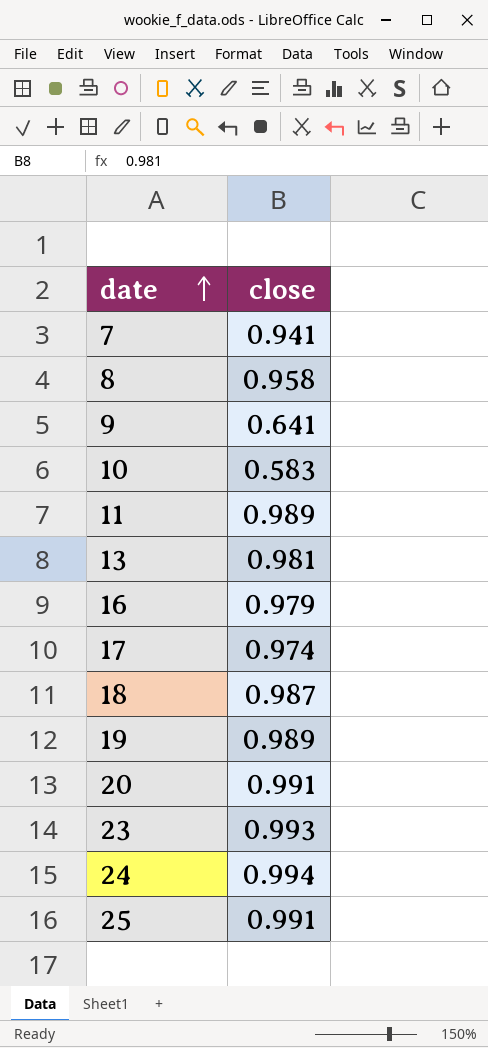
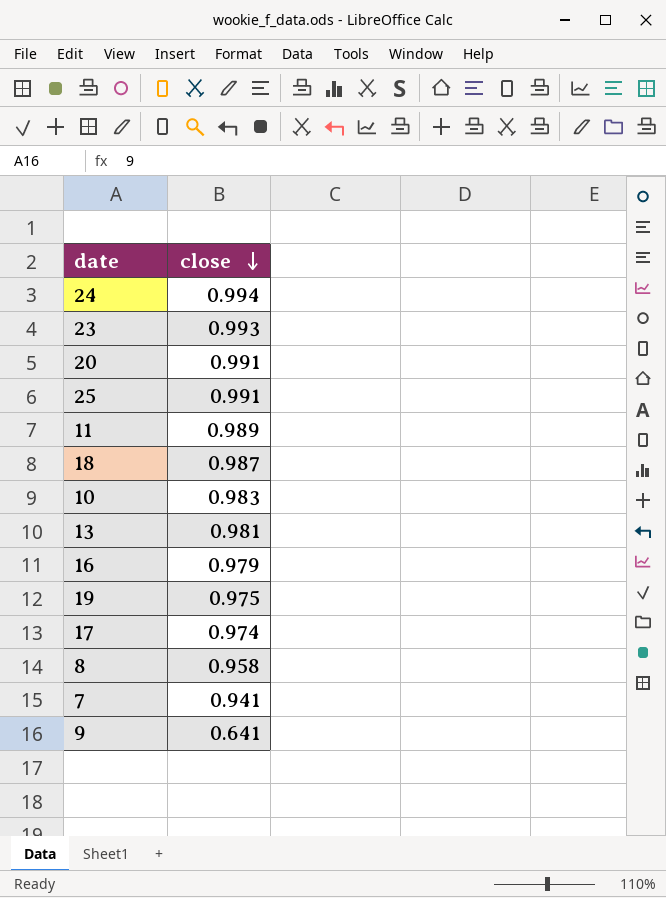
row order: date ascending -> close descending
10 | close: 0.583 -> 0.983
19 | close: 0.989 -> 0.975

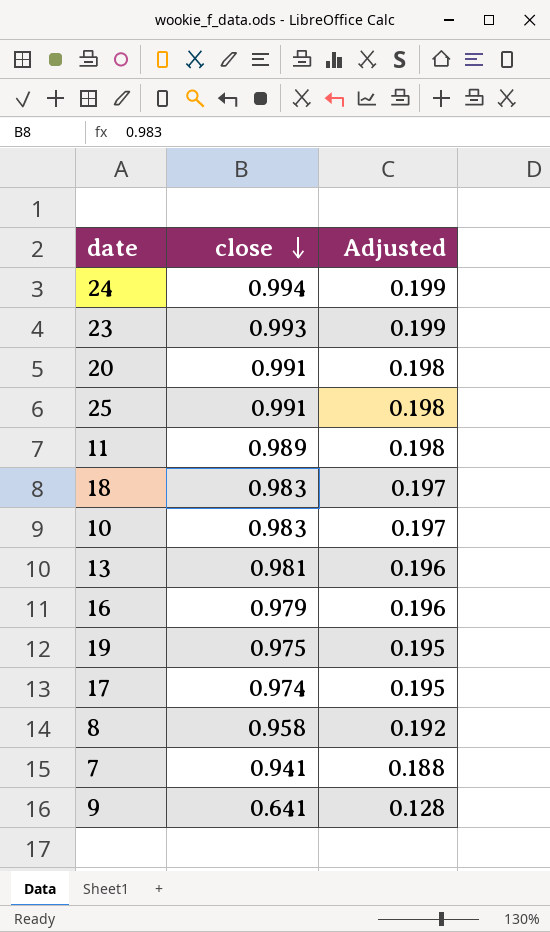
column Adjusted | formula: none -> [close] * 0.2
18 | close: 0.987 -> 0.983

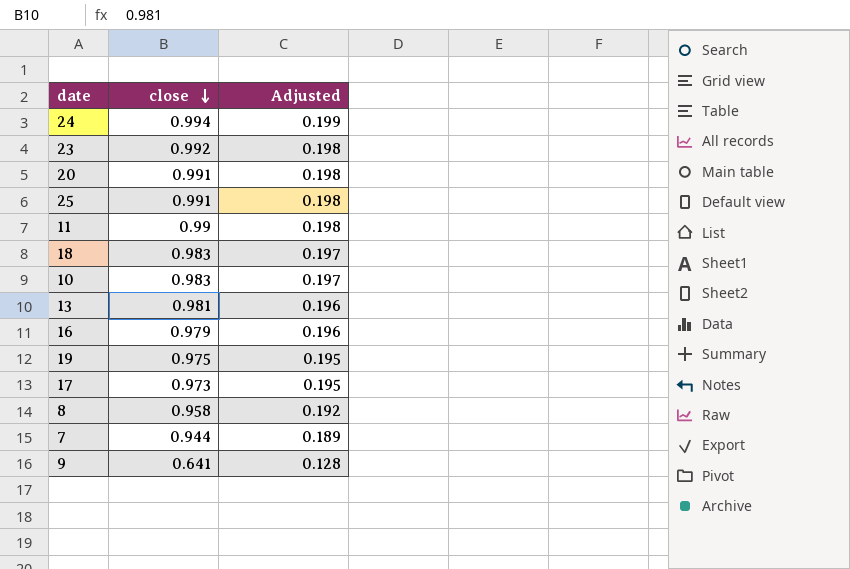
23 | close: 0.993 -> 0.992
23 | Adjusted: 0.199 -> 0.198
11 | close: 0.989 -> 0.99
17 | close: 0.974 -> 0.973
7 | close: 0.941 -> 0.944
7 | Adjusted: 0.188 -> 0.189

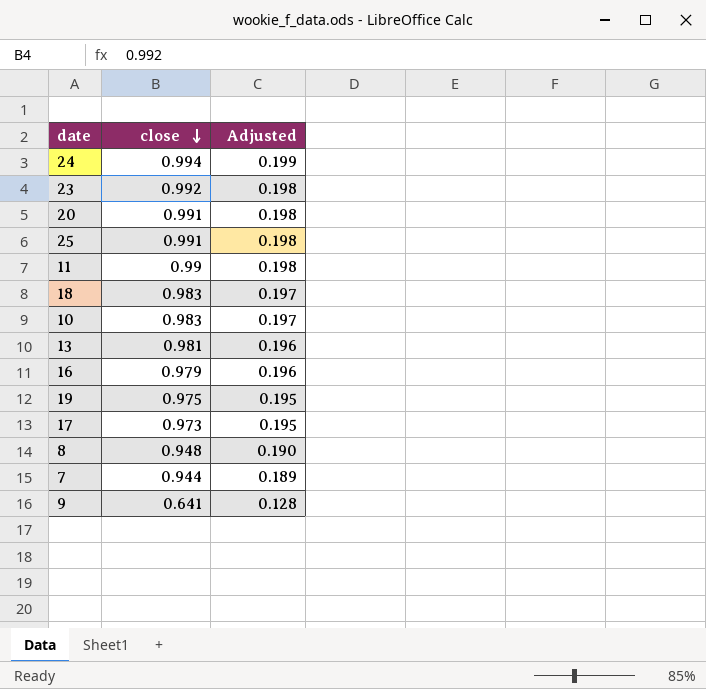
8 | close: 0.958 -> 0.948
8 | Adjusted: 0.192 -> 0.190

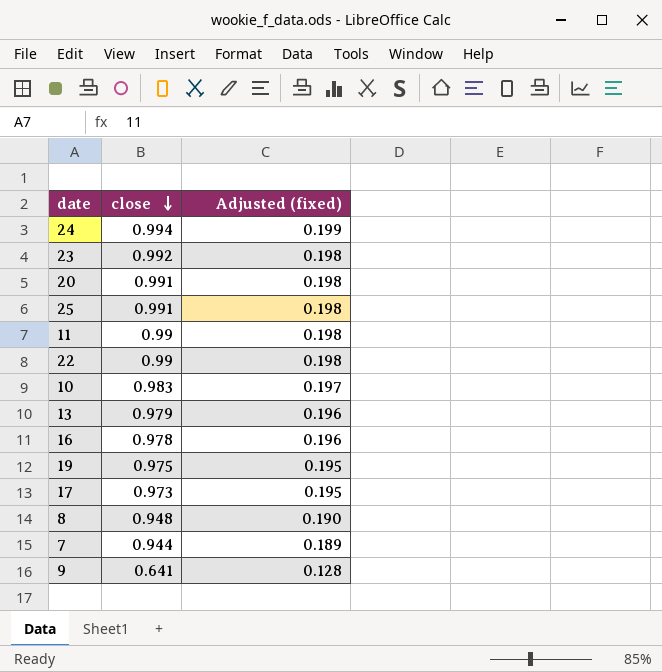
column name: Adjusted -> Adjusted (fixed)
row 18: 0.983 | 0.197 -> none
row 22: none -> 0.99 | 0.198
13 | close: 0.981 -> 0.979
16 | close: 0.979 -> 0.978

